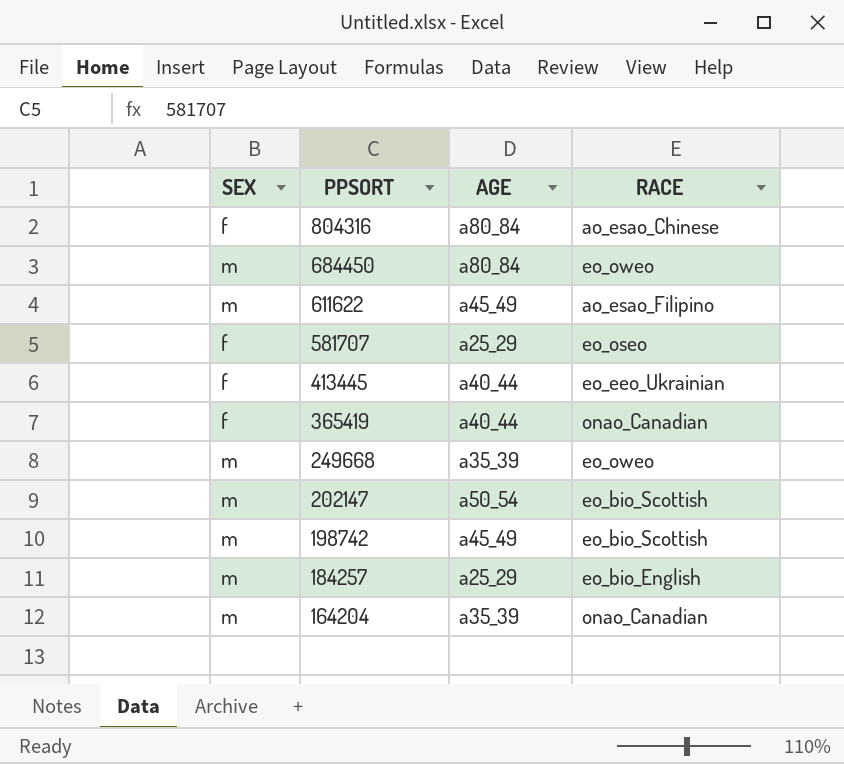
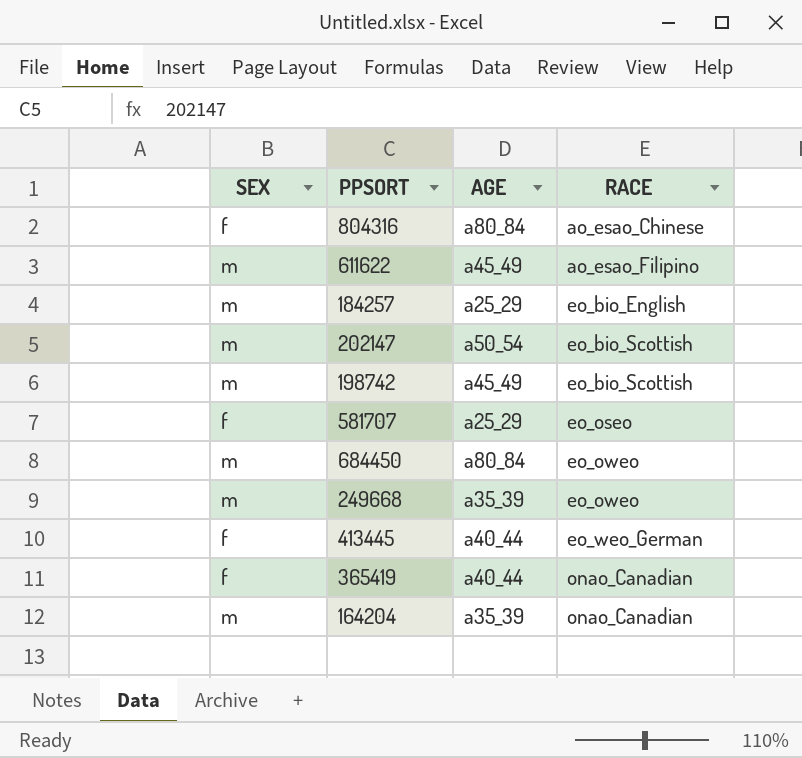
row order: PPSORT descending -> RACE ascending
413445 | RACE: eo_eeo_Ukrainian -> eo_weo_German

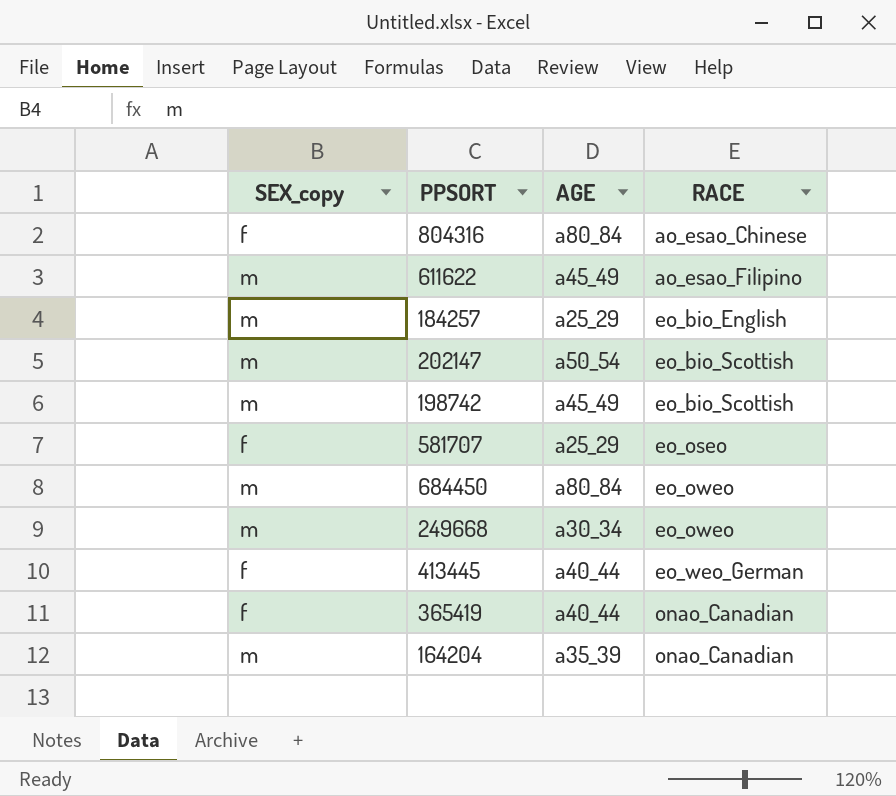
column name: SEX -> SEX_copy
249668 | AGE: a35_39 -> a30_34

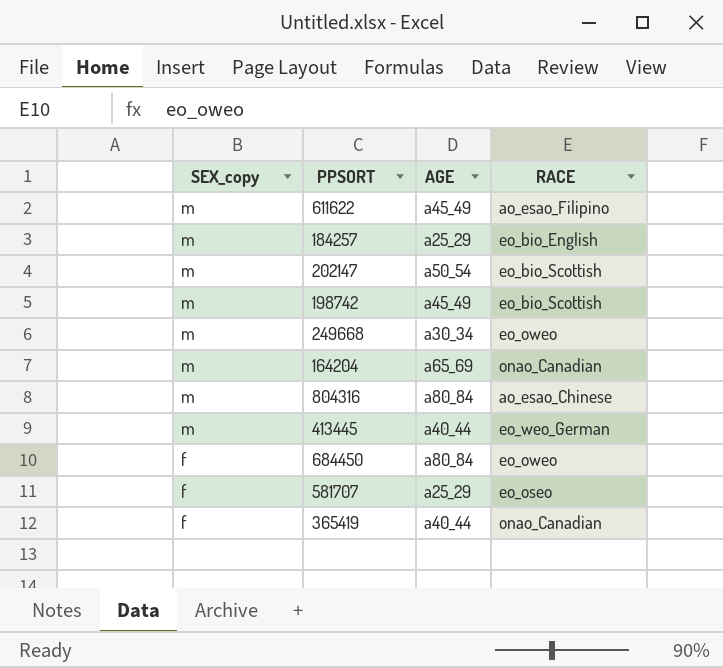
row order: RACE ascending -> SEX_copy descending
164204 | AGE: a35_39 -> a65_69
804316 | SEX_copy: f -> m
413445 | SEX_copy: f -> m
684450 | SEX_copy: m -> f

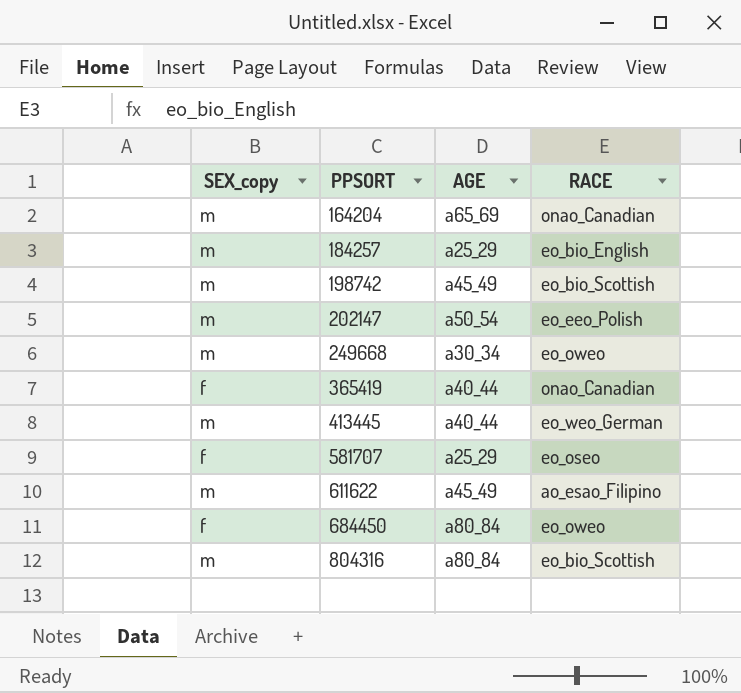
row order: SEX_copy descending -> PPSORT ascending
202147 | RACE: eo_bio_Scottish -> eo_eeo_Polish
804316 | RACE: ao_esao_Chinese -> eo_bio_Scottish

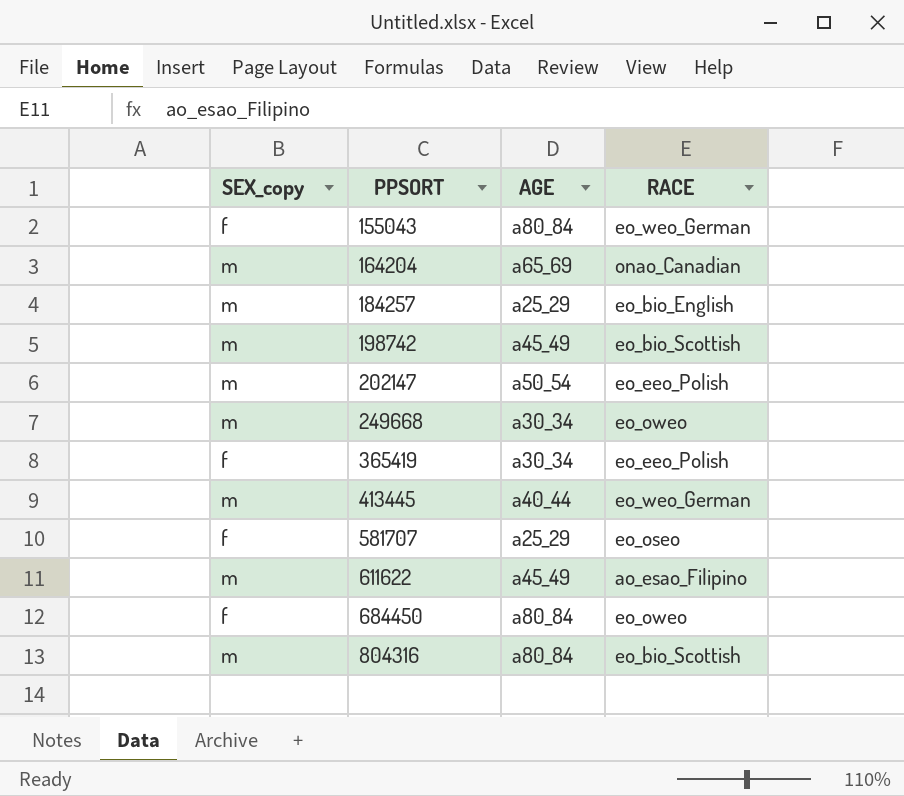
row 155043: none -> f | a80_84 | eo_weo_German
365419 | AGE: a40_44 -> a30_34
365419 | RACE: onao_Canadian -> eo_eeo_Polish

